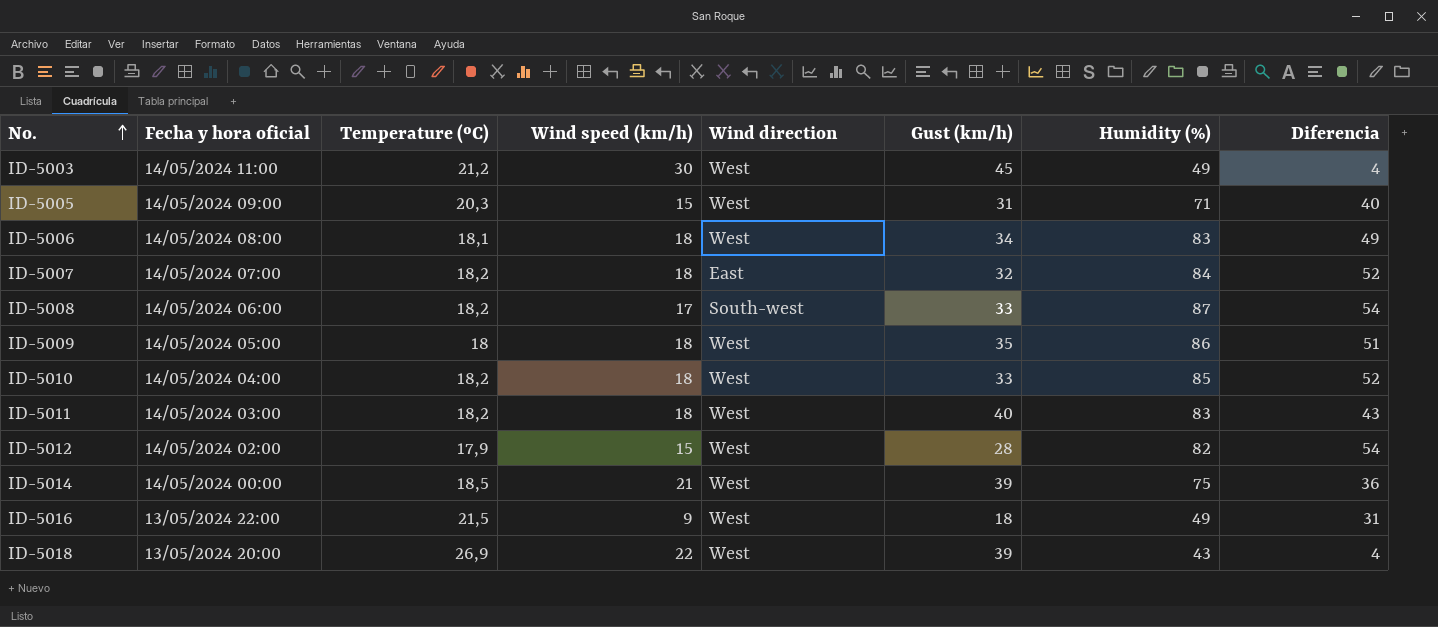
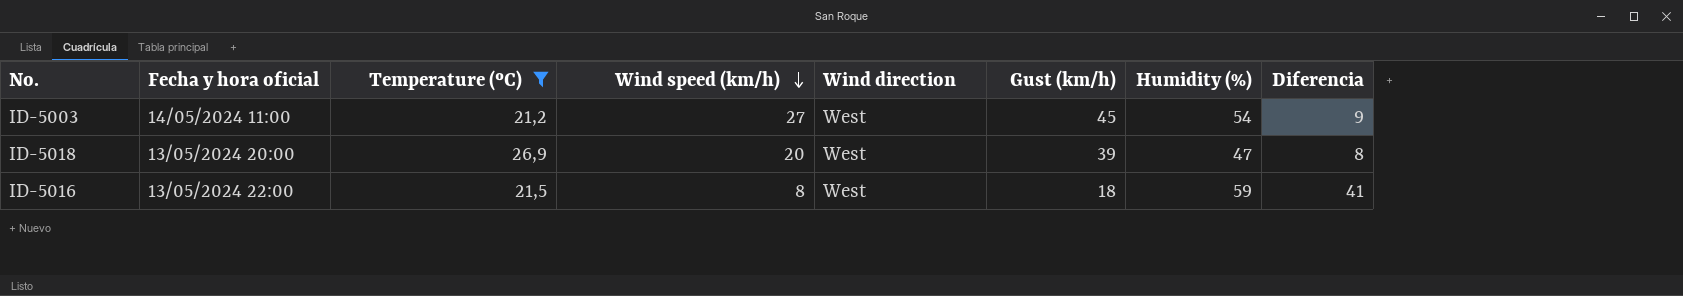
filter: none -> Temperature (ºC) >= 21,2
row order: No. ascending -> Wind speed (km/h) descending
ID-5003 | Wind speed (km/h): 30 -> 27
ID-5003 | Humidity (%): 49 -> 54
ID-5003 | Diferencia: 4 -> 9
ID-5018 | Wind speed (km/h): 22 -> 20
ID-5018 | Humidity (%): 43 -> 47
ID-5018 | Diferencia: 4 -> 8
ID-5016 | Wind speed (km/h): 9 -> 8
ID-5016 | Humidity (%): 49 -> 59
ID-5016 | Diferencia: 31 -> 41

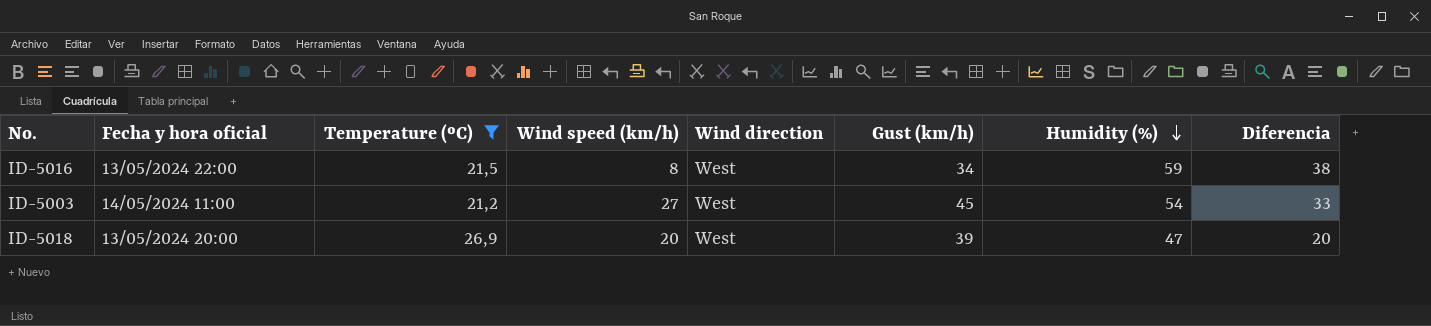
row order: Wind speed (km/h) descending -> Humidity (%) descending
column Diferencia | formula: [Humidity (%)] - [Gust (km/h)] -> [Humidity (%)] - [Temperature (ºC)]
ID-5016 | Gust (km/h): 18 -> 34

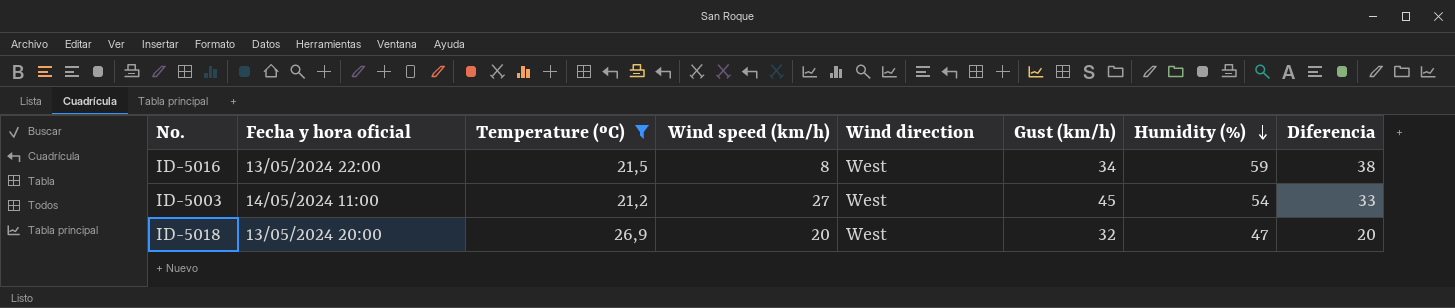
ID-5018 | Gust (km/h): 39 -> 32

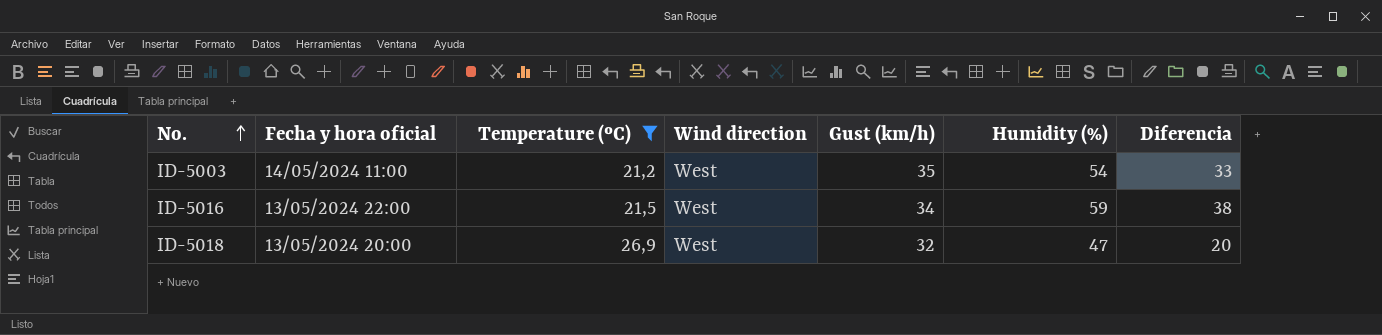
row order: Humidity (%) descending -> No. ascending
column Wind speed (km/h) | position: 4 -> none
ID-5003 | Gust (km/h): 45 -> 35

